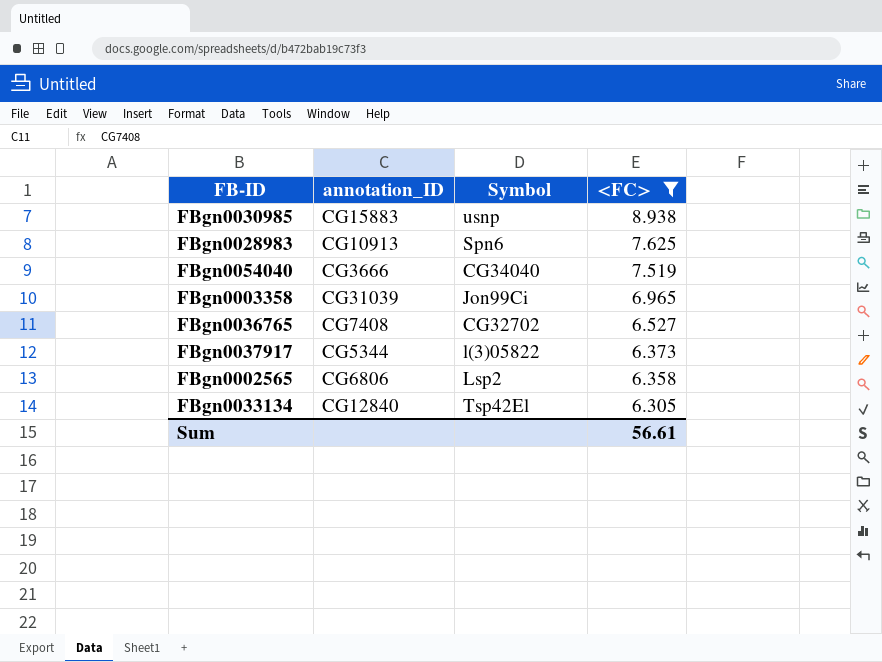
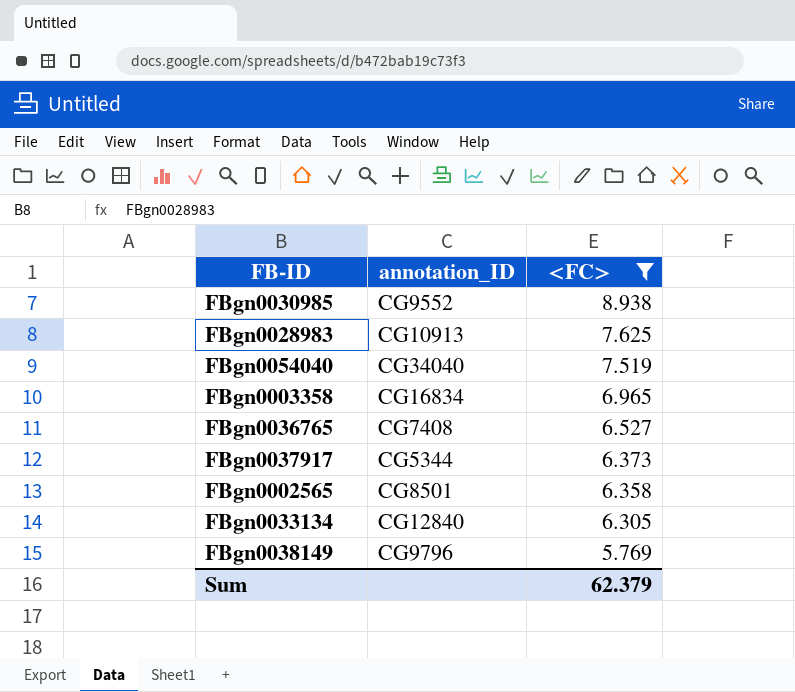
column Symbol | position: 3 -> none
FBgn0030985 | annotation_ID: CG15883 -> CG9552
FBgn0054040 | annotation_ID: CG3666 -> CG34040
FBgn0003358 | annotation_ID: CG31039 -> CG16834
FBgn0002565 | annotation_ID: CG6806 -> CG8501
row FBgn0038149: none -> CG9796 | 5.769
Sum | <FC>: 56.61 -> 62.379

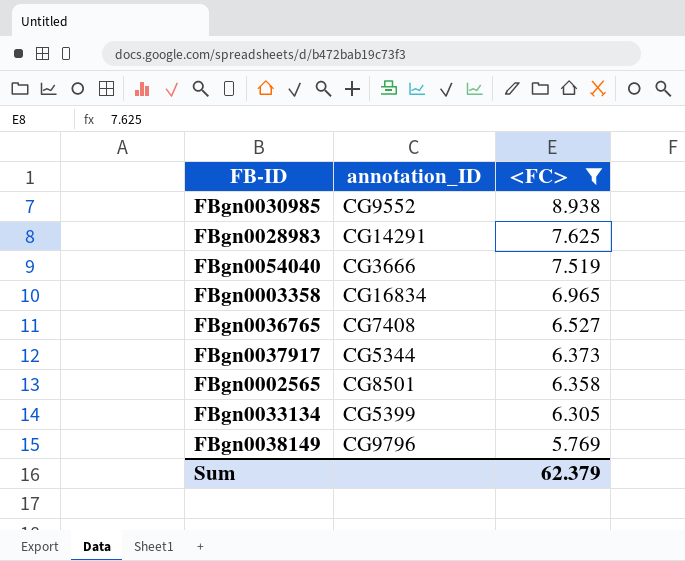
FBgn0028983 | annotation_ID: CG10913 -> CG14291
FBgn0054040 | annotation_ID: CG34040 -> CG3666
FBgn0033134 | annotation_ID: CG12840 -> CG5399

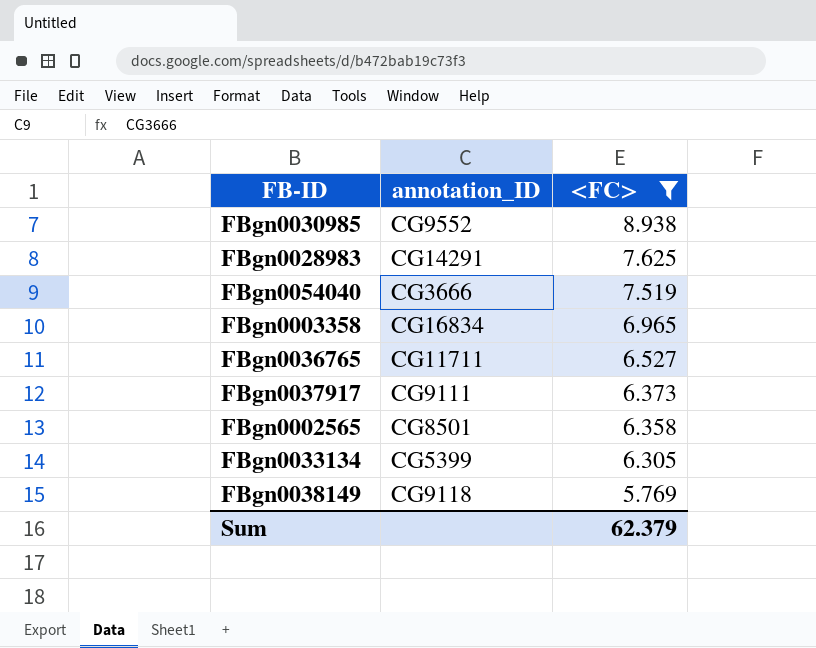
FBgn0036765 | annotation_ID: CG7408 -> CG11711
FBgn0037917 | annotation_ID: CG5344 -> CG9111
FBgn0038149 | annotation_ID: CG9796 -> CG9118

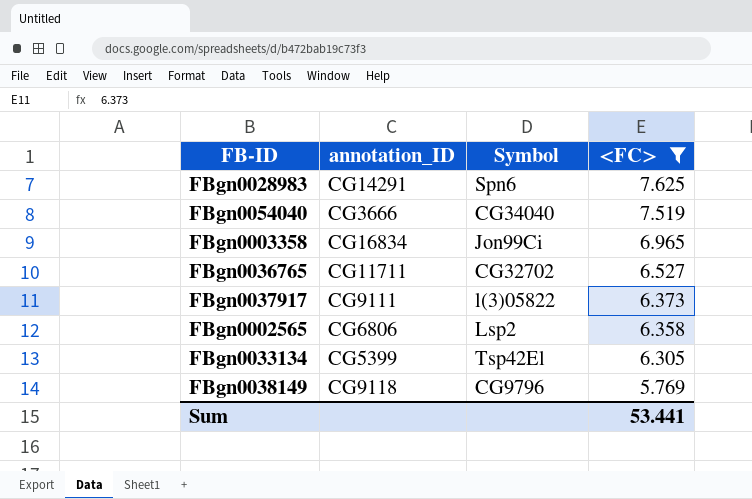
column Symbol | position: none -> 3
row FBgn0030985: CG9552 | 8.938 -> none
FBgn0002565 | annotation_ID: CG8501 -> CG6806
Sum | <FC>: 62.379 -> 53.441

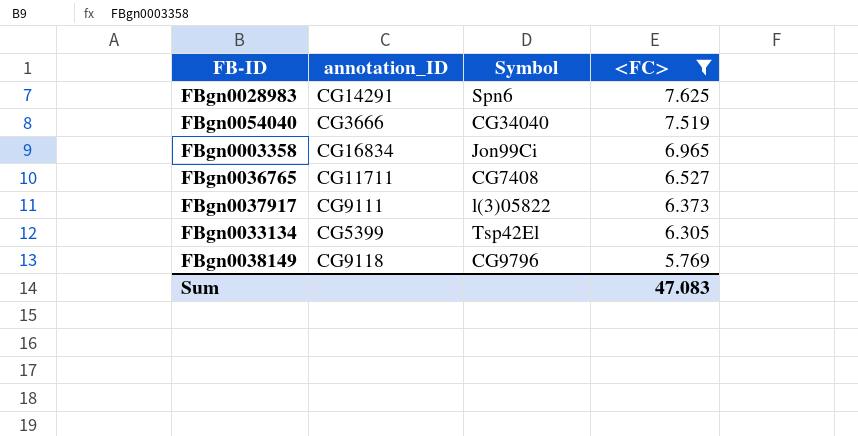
row FBgn0002565: CG6806 | Lsp2 | 6.358 -> none
FBgn0036765 | Symbol: CG32702 -> CG7408
Sum | <FC>: 53.441 -> 47.083

